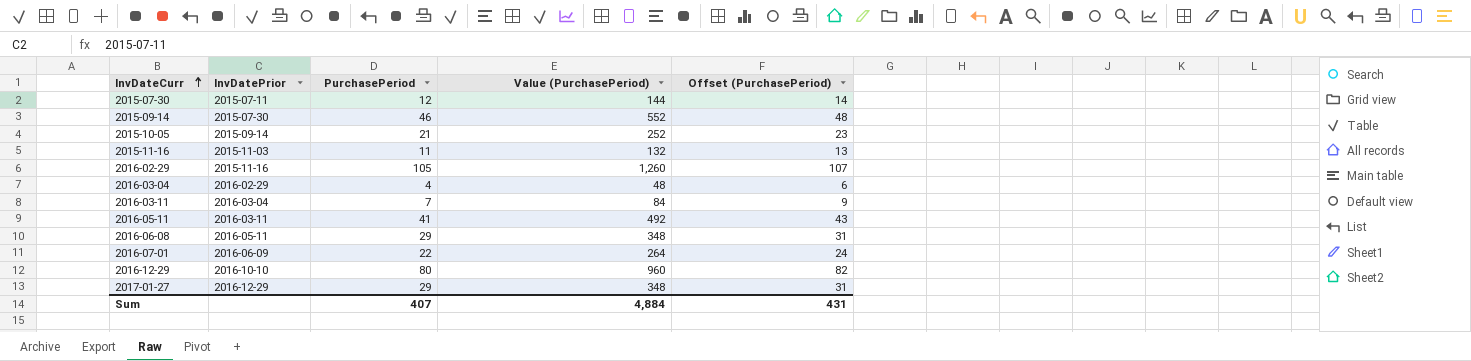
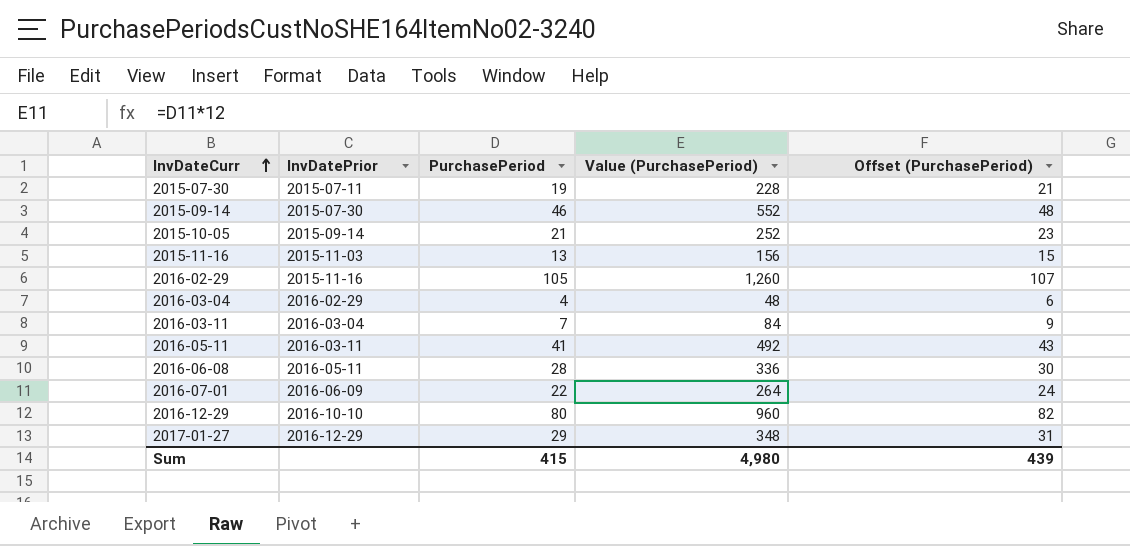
2015-07-30 | PurchasePeriod: 12 -> 19
2015-07-30 | Value (PurchasePeriod): 144 -> 228
2015-07-30 | Offset (PurchasePeriod): 14 -> 21
2015-11-16 | PurchasePeriod: 11 -> 13
2015-11-16 | Value (PurchasePeriod): 132 -> 156
2015-11-16 | Offset (PurchasePeriod): 13 -> 15
2016-06-08 | PurchasePeriod: 29 -> 28
2016-06-08 | Value (PurchasePeriod): 348 -> 336
2016-06-08 | Offset (PurchasePeriod): 31 -> 30
Sum | PurchasePeriod: 407 -> 415
Sum | Value (PurchasePeriod): 4,884 -> 4,980
Sum | Offset (PurchasePeriod): 431 -> 439

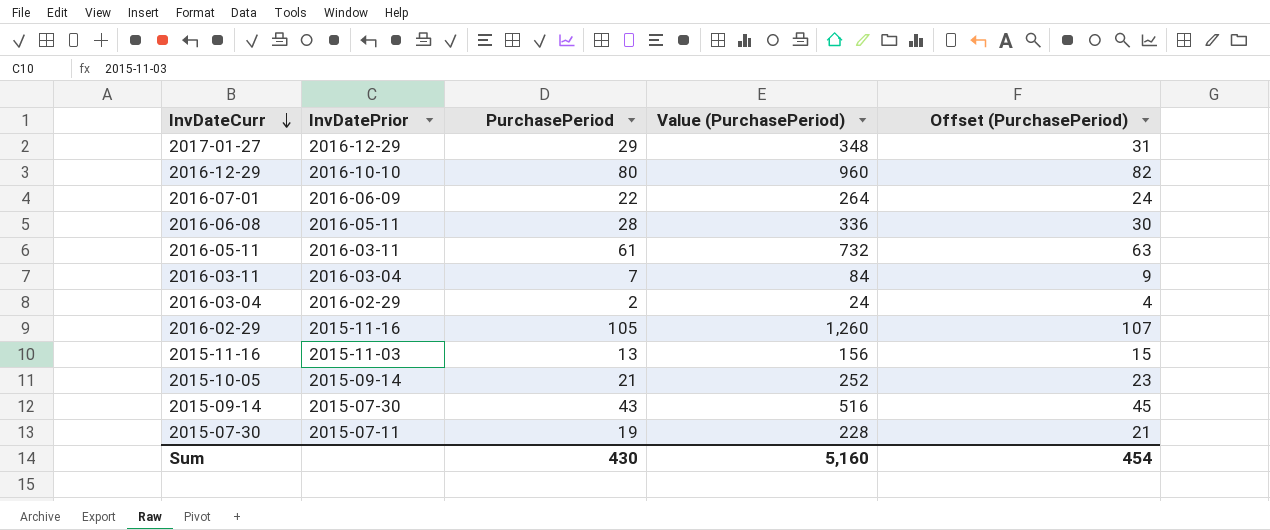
row order: InvDateCurr ascending -> InvDateCurr descending
2016-05-11 | PurchasePeriod: 41 -> 61
2016-05-11 | Value (PurchasePeriod): 492 -> 732
2016-05-11 | Offset (PurchasePeriod): 43 -> 63
2016-03-04 | PurchasePeriod: 4 -> 2
2016-03-04 | Value (PurchasePeriod): 48 -> 24
2016-03-04 | Offset (PurchasePeriod): 6 -> 4
2015-09-14 | PurchasePeriod: 46 -> 43
2015-09-14 | Value (PurchasePeriod): 552 -> 516
2015-09-14 | Offset (PurchasePeriod): 48 -> 45
Sum | PurchasePeriod: 415 -> 430
Sum | Value (PurchasePeriod): 4,980 -> 5,160
Sum | Offset (PurchasePeriod): 439 -> 454

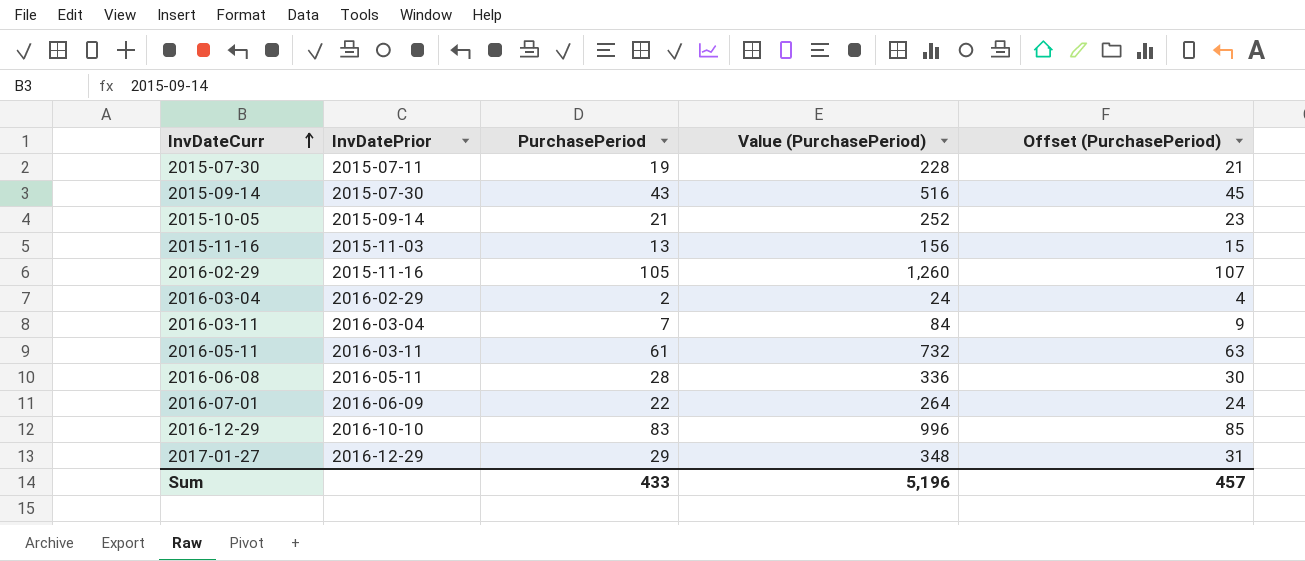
row order: InvDateCurr descending -> InvDateCurr ascending
2016-12-29 | PurchasePeriod: 80 -> 83
2016-12-29 | Value (PurchasePeriod): 960 -> 996
2016-12-29 | Offset (PurchasePeriod): 82 -> 85
Sum | PurchasePeriod: 430 -> 433
Sum | Value (PurchasePeriod): 5,160 -> 5,196
Sum | Offset (PurchasePeriod): 454 -> 457

